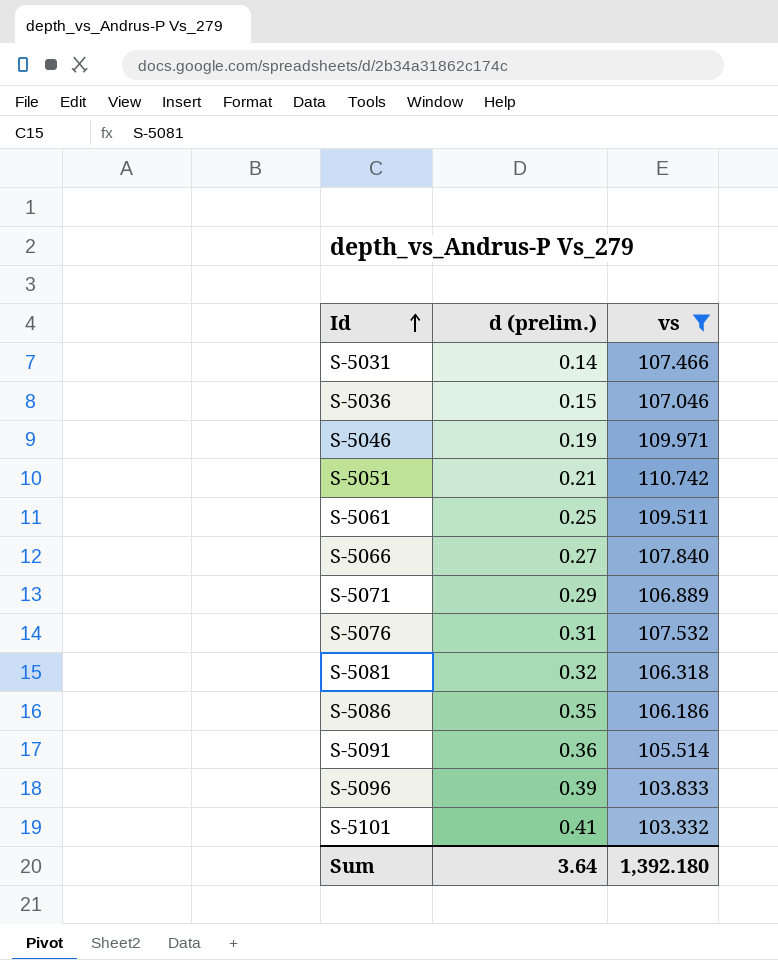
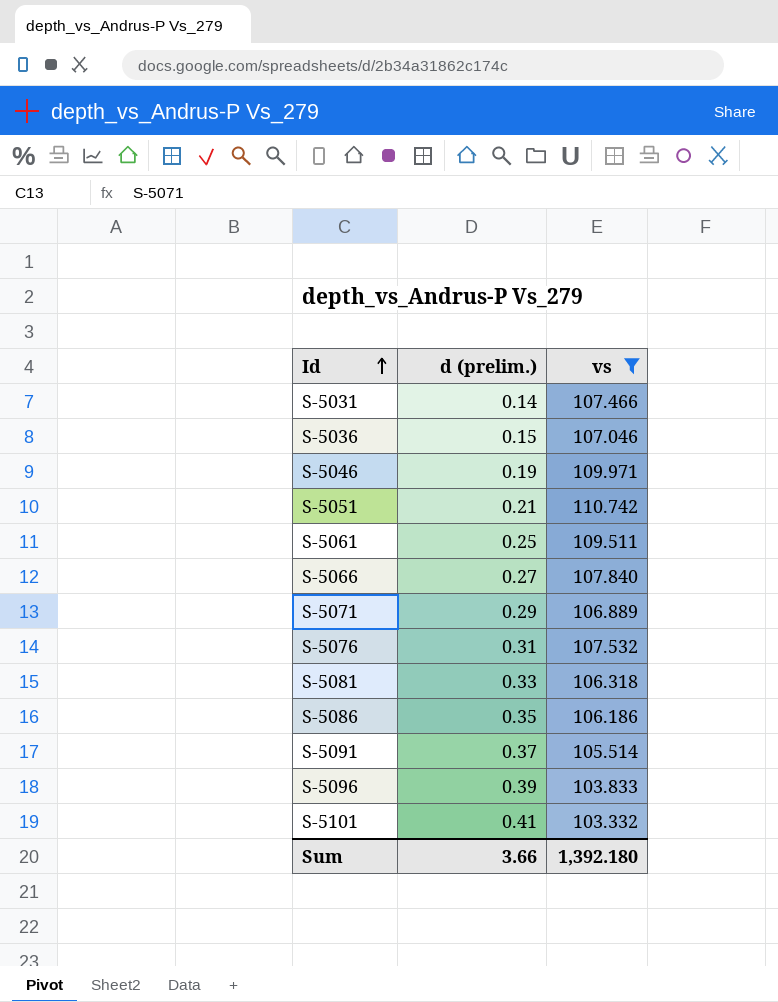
S-5081 | d (prelim.): 0.32 -> 0.33
S-5091 | d (prelim.): 0.36 -> 0.37
Sum | d (prelim.): 3.64 -> 3.66

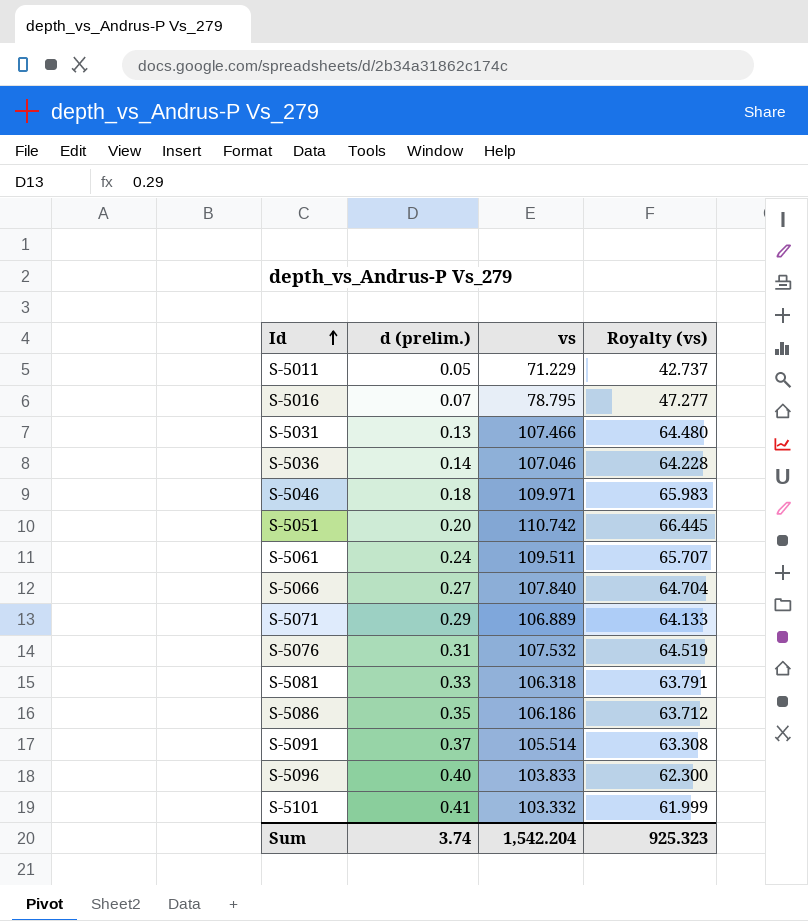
filter: vs >= 103.332 -> none
column Royalty (vs) | formula: none -> [vs] * 0.6
S-5031 | d (prelim.): 0.14 -> 0.13
S-5036 | d (prelim.): 0.15 -> 0.14
S-5046 | d (prelim.): 0.19 -> 0.18
S-5051 | d (prelim.): 0.21 -> 0.20
S-5061 | d (prelim.): 0.25 -> 0.24
S-5096 | d (prelim.): 0.39 -> 0.40
Sum | d (prelim.): 3.66 -> 3.74
Sum | vs: 1,392.180 -> 1,542.204

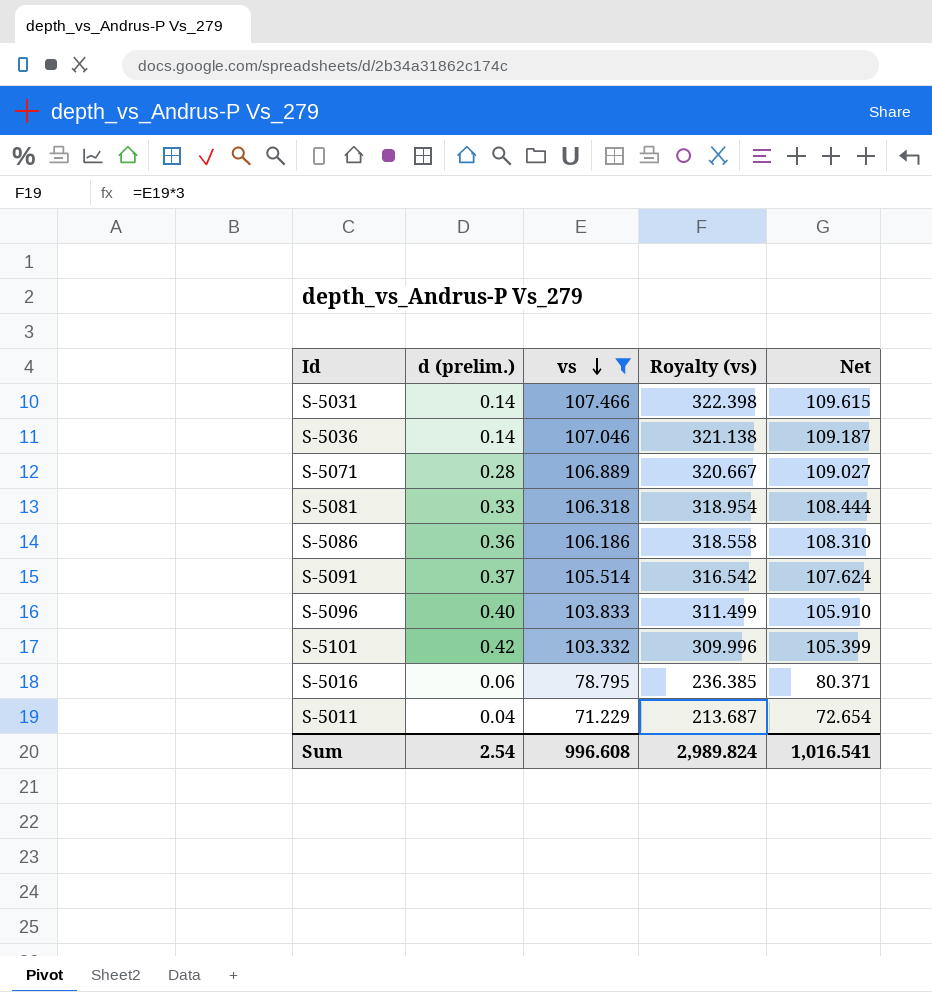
filter: none -> vs <= 107.466
row order: Id ascending -> vs descending
column Royalty (vs) | formula: [vs] * 0.6 -> [vs] * 3
column Net | formula: none -> [vs] * 1.02
S-5031 | d (prelim.): 0.13 -> 0.14
S-5071 | d (prelim.): 0.29 -> 0.28
S-5086 | d (prelim.): 0.35 -> 0.36
S-5101 | d (prelim.): 0.41 -> 0.42
S-5016 | d (prelim.): 0.07 -> 0.06
S-5011 | d (prelim.): 0.05 -> 0.04
Sum | d (prelim.): 3.74 -> 2.54
Sum | vs: 1,542.204 -> 996.608
Sum | Royalty (vs): 925.323 -> 2,989.824

